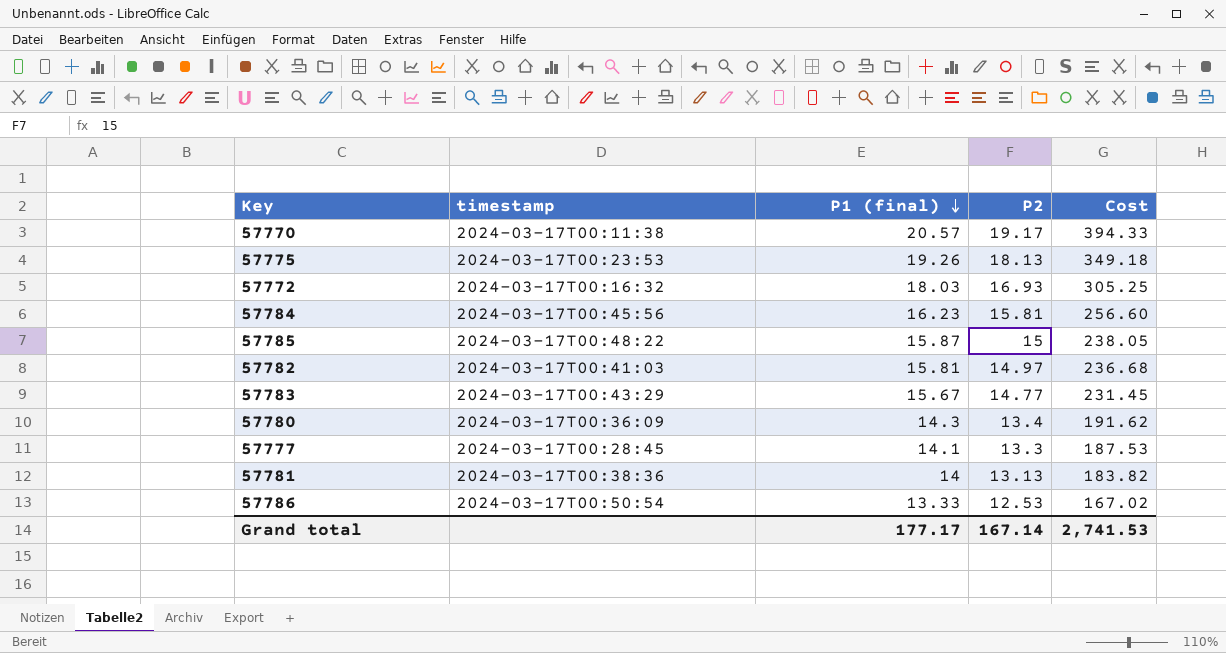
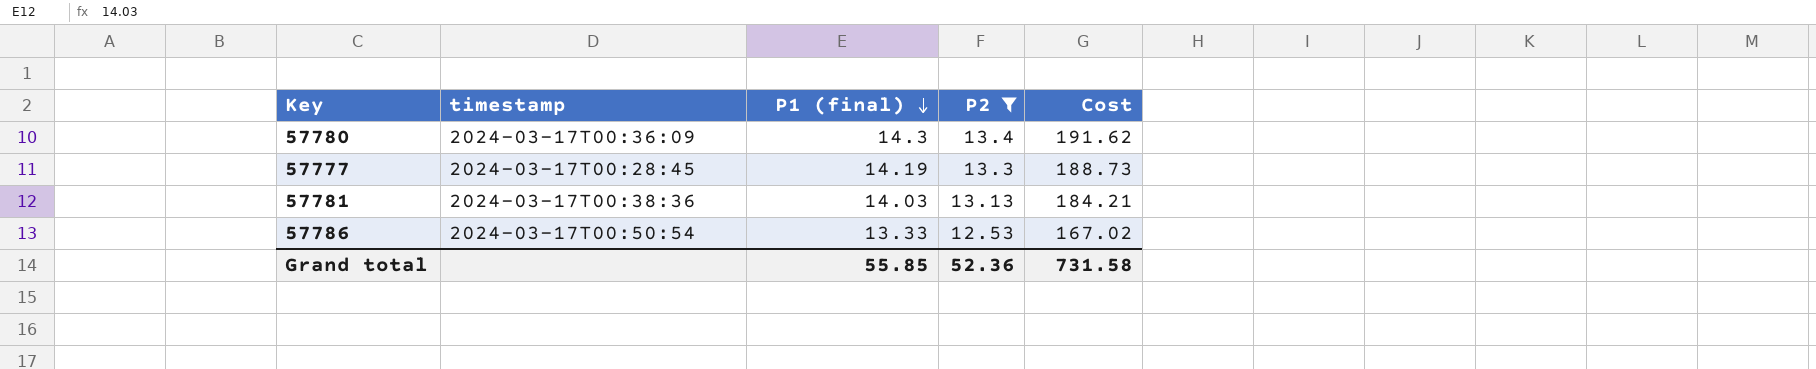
filter: none -> P2 <= 13.4
57777 | P1 (final): 14.1 -> 14.19
57777 | Cost: 187.53 -> 188.73
57781 | P1 (final): 14 -> 14.03
57781 | Cost: 183.82 -> 184.21
Grand total | P1 (final): 177.17 -> 55.85
Grand total | P2: 167.14 -> 52.36
Grand total | Cost: 2,741.53 -> 731.58

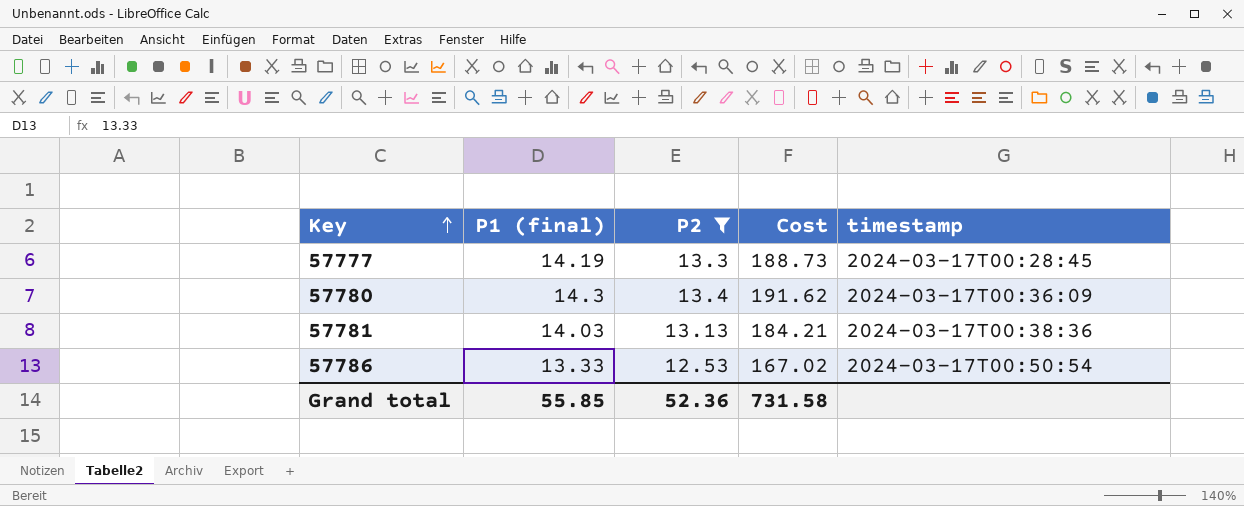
row order: P1 (final) descending -> Key ascending
column timestamp | position: 2 -> 5

